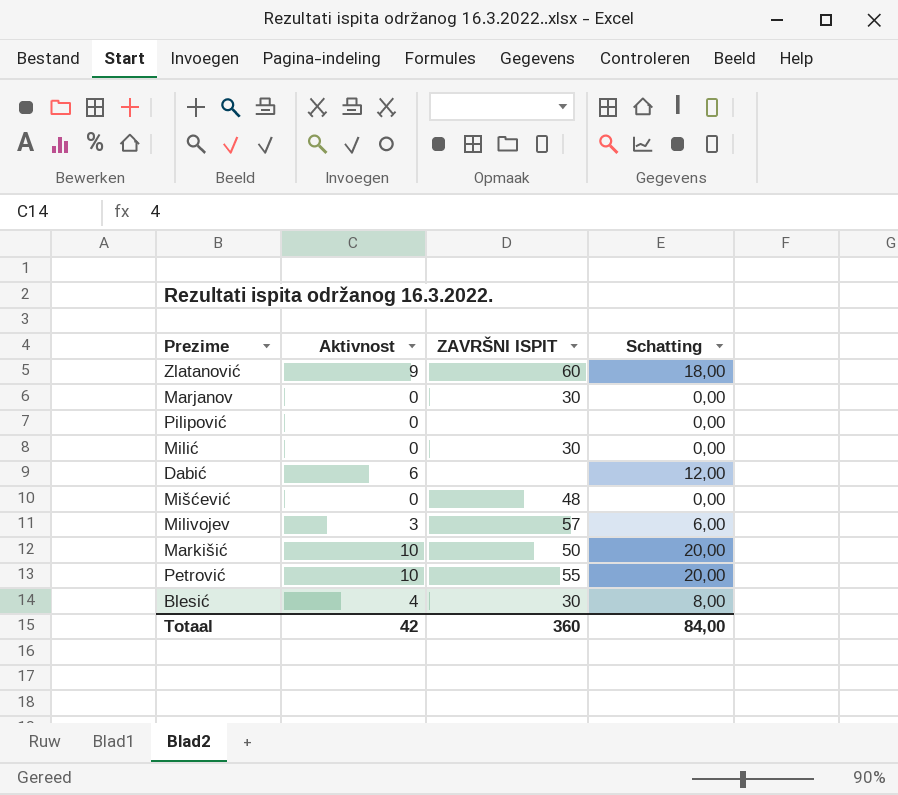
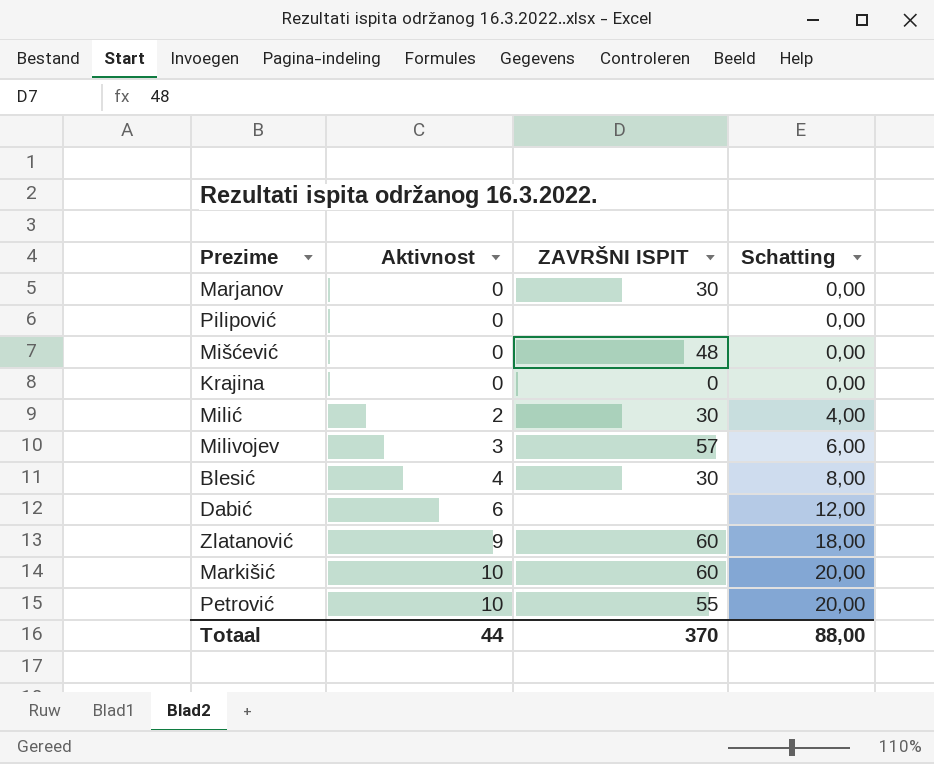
row order: none -> Aktivnost ascending
row Krajina: none -> 0 | 0 | 0,00
Milić | Aktivnost: 0 -> 2
Milić | Schatting: 0,00 -> 4,00
Markišić | ZAVRŠNI ISPIT: 50 -> 60
Totaal | Aktivnost: 42 -> 44
Totaal | ZAVRŠNI ISPIT: 360 -> 370
Totaal | Schatting: 84,00 -> 88,00

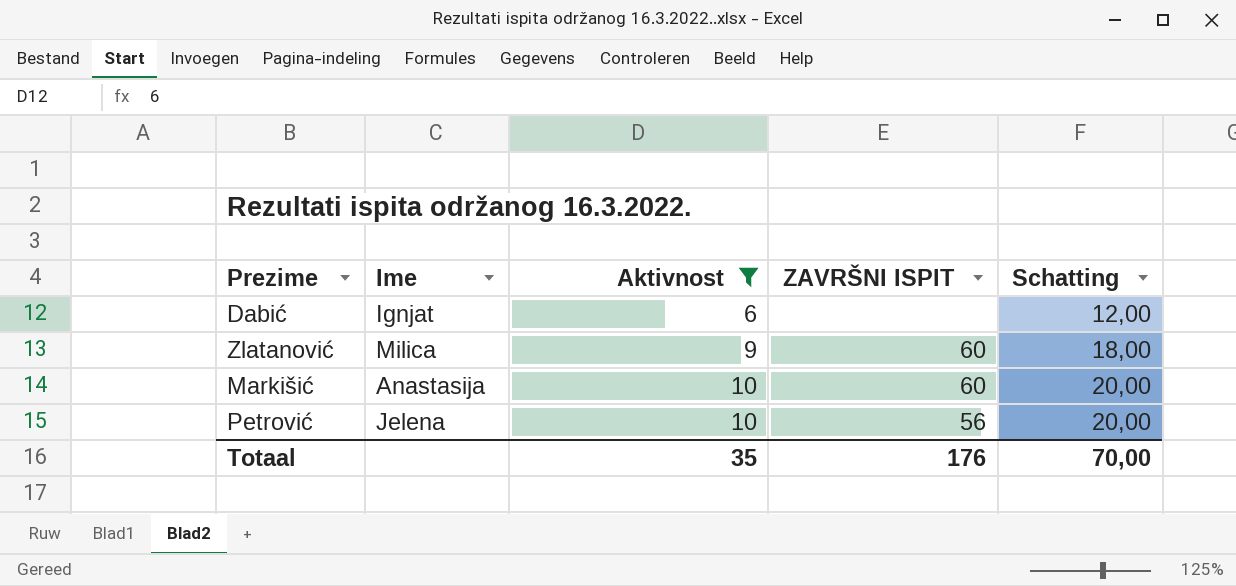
filter: none -> Aktivnost >= 6
column Ime | position: none -> 2
Petrović | ZAVRŠNI ISPIT: 55 -> 56
Totaal | Aktivnost: 44 -> 35
Totaal | ZAVRŠNI ISPIT: 370 -> 176
Totaal | Schatting: 88,00 -> 70,00

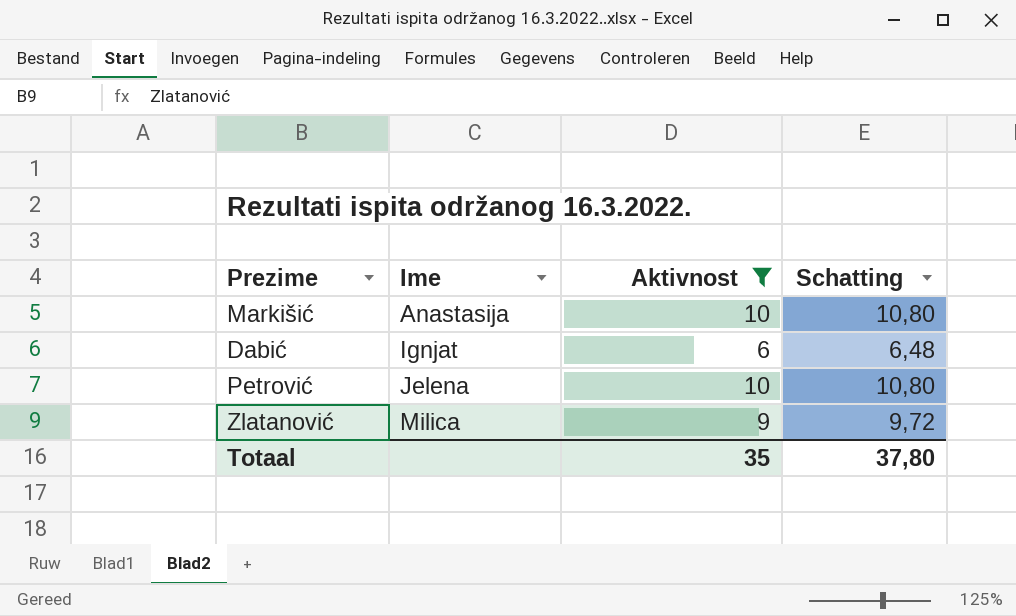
row order: Aktivnost ascending -> Ime ascending
column ZAVRŠNI ISPIT | position: 4 -> none
column Schatting | formula: [Aktivnost] * 2 -> [Aktivnost] * 1,08
Totaal | Schatting: 70,00 -> 37,80

